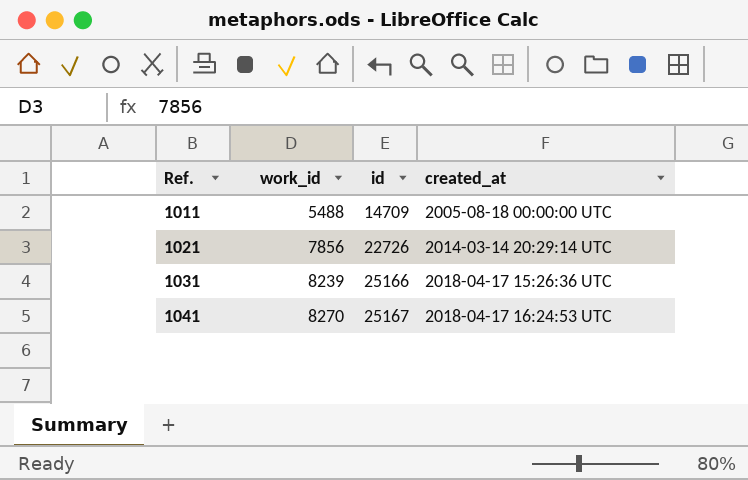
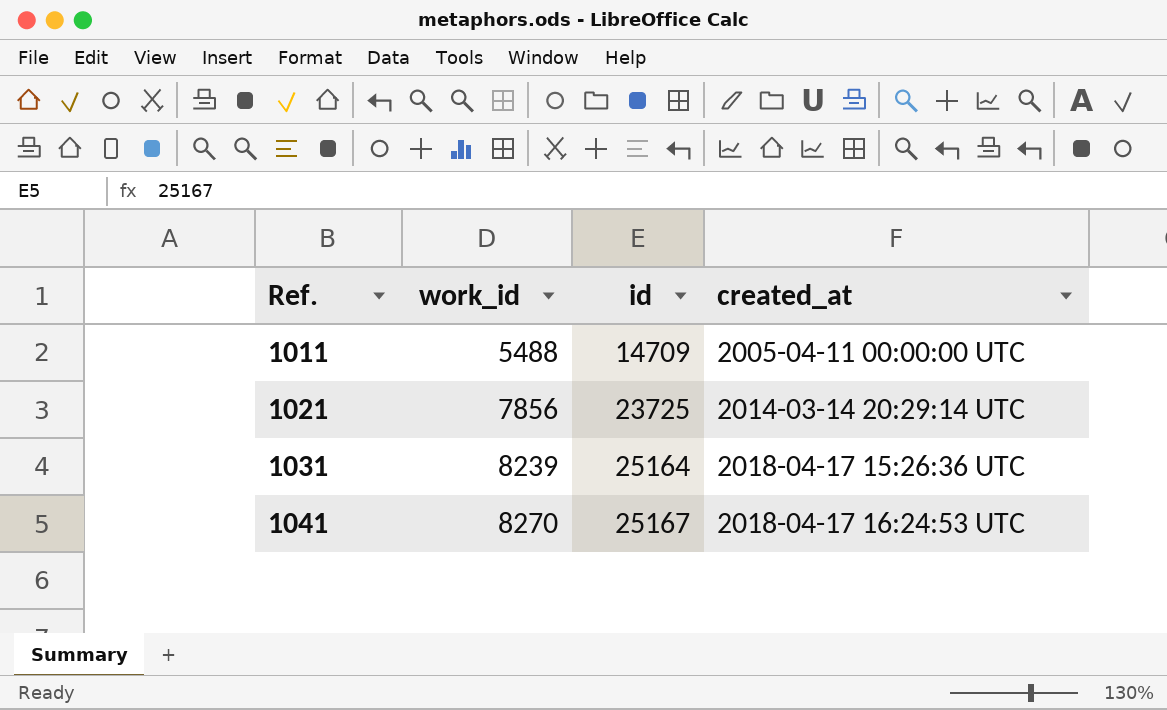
1011 | created_at: 2005-08-18 00:00:00 UTC -> 2005-04-11 00:00:00 UTC
1021 | id: 22726 -> 23725
1031 | id: 25166 -> 25164

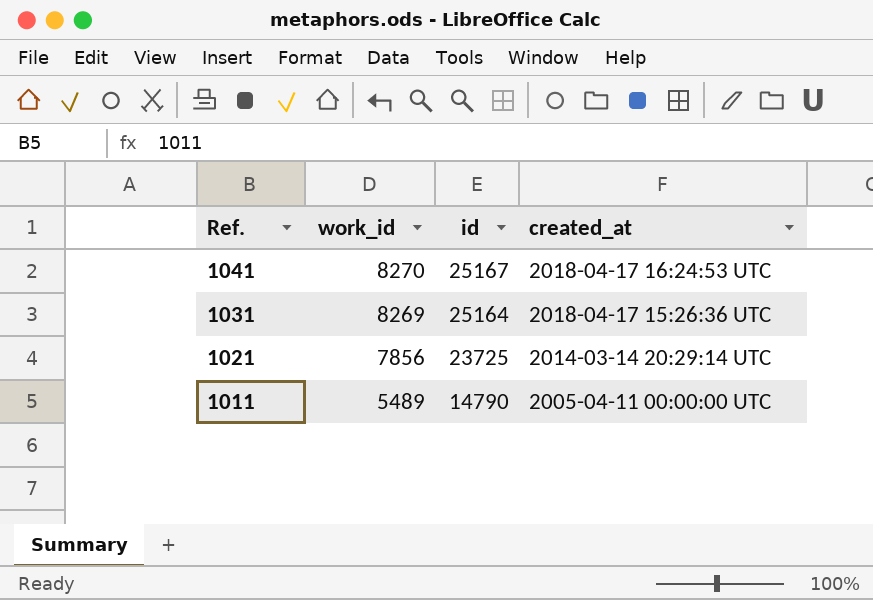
row order: Ref. ascending -> Ref. descending
1031 | work_id: 8239 -> 8269
1011 | work_id: 5488 -> 5489
1011 | id: 14709 -> 14790

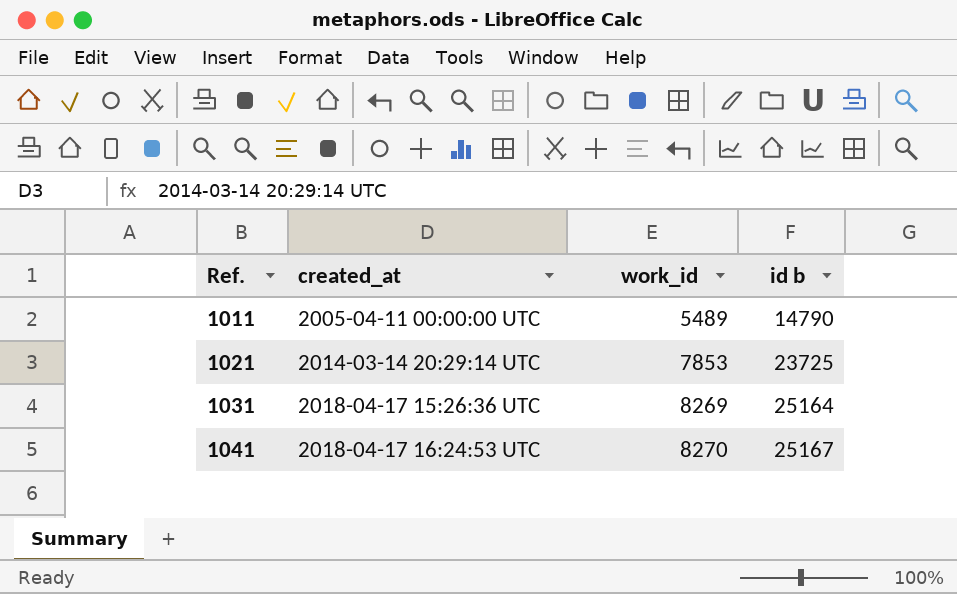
row order: Ref. descending -> Ref. ascending
column created_at | position: 4 -> 2
column name: id -> id b
1021 | work_id: 7856 -> 7853

